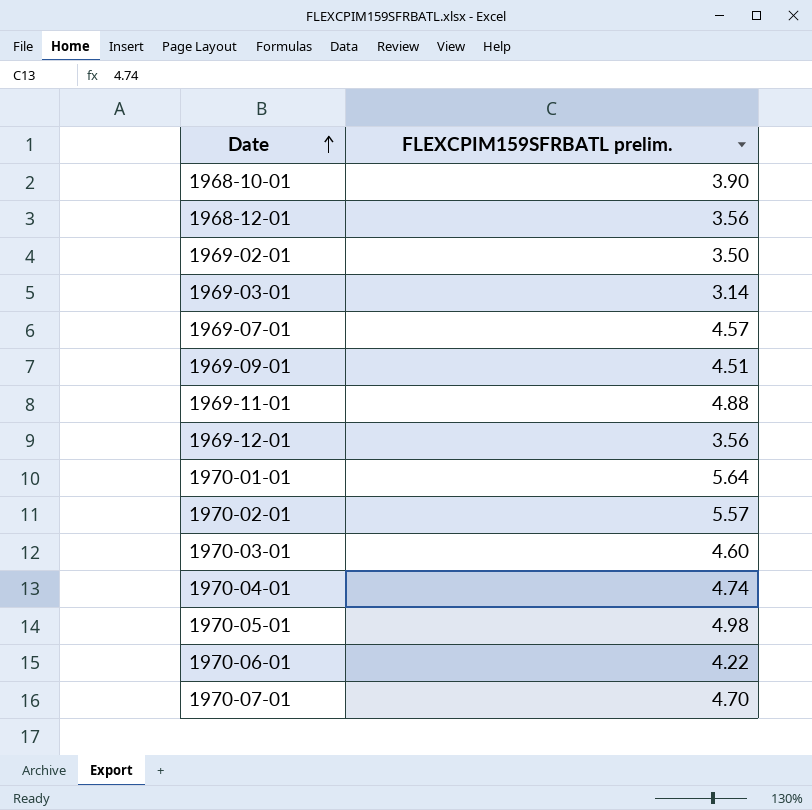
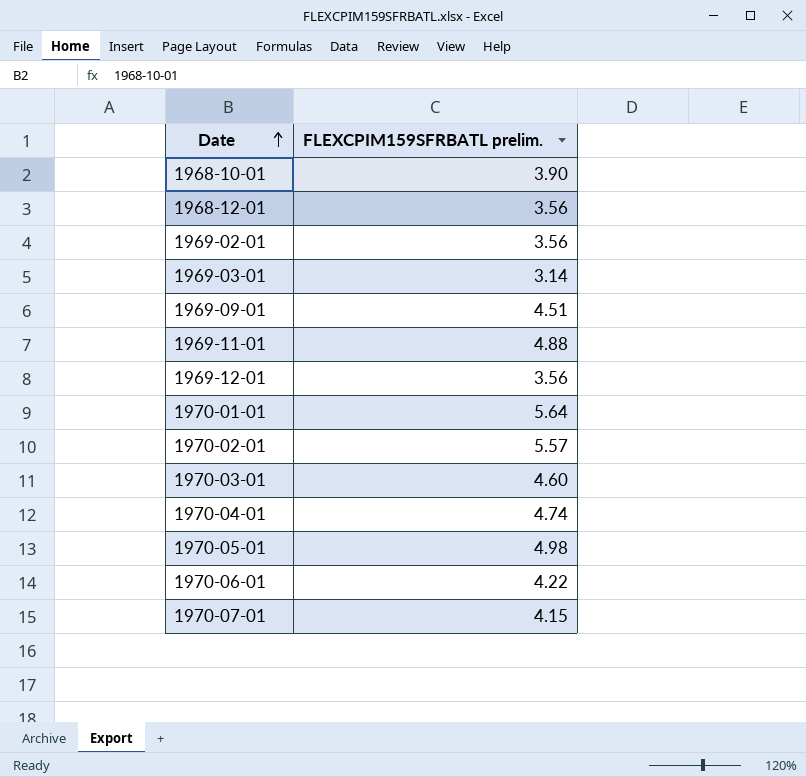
row 1969-07-01: 4.57 -> none
1969-02-01 | FLEXCPIM159SFRBATL prelim.: 3.50 -> 3.56
1970-07-01 | FLEXCPIM159SFRBATL prelim.: 4.70 -> 4.15

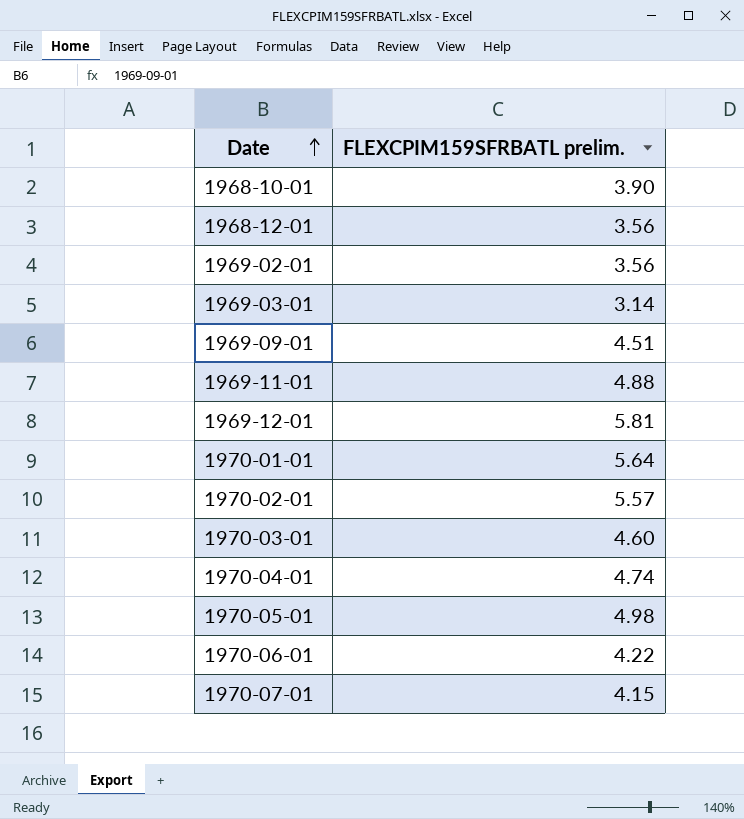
1969-12-01 | FLEXCPIM159SFRBATL prelim.: 3.56 -> 5.81

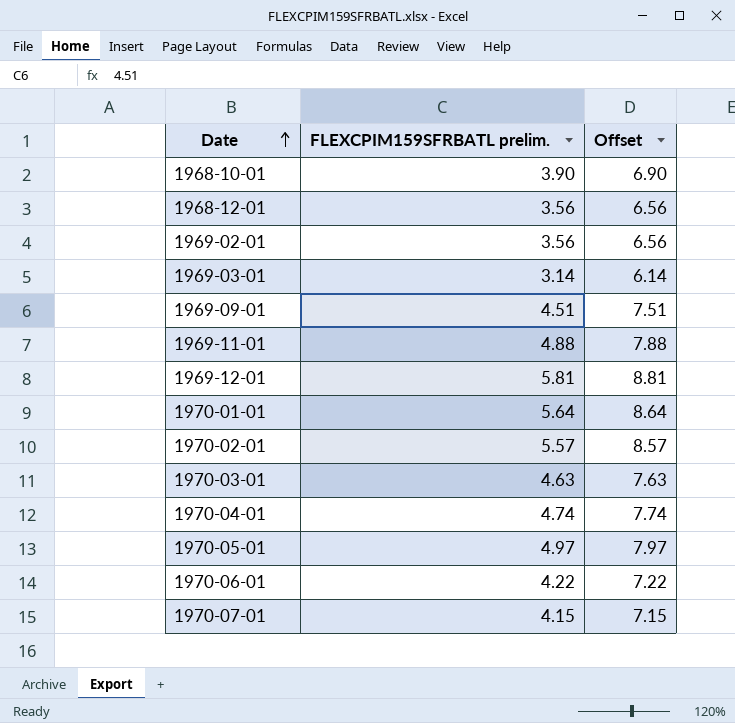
column Offset | formula: none -> [FLEXCPIM159SFRBATL prelim.] + 3
1970-03-01 | FLEXCPIM159SFRBATL prelim.: 4.60 -> 4.63
1970-05-01 | FLEXCPIM159SFRBATL prelim.: 4.98 -> 4.97

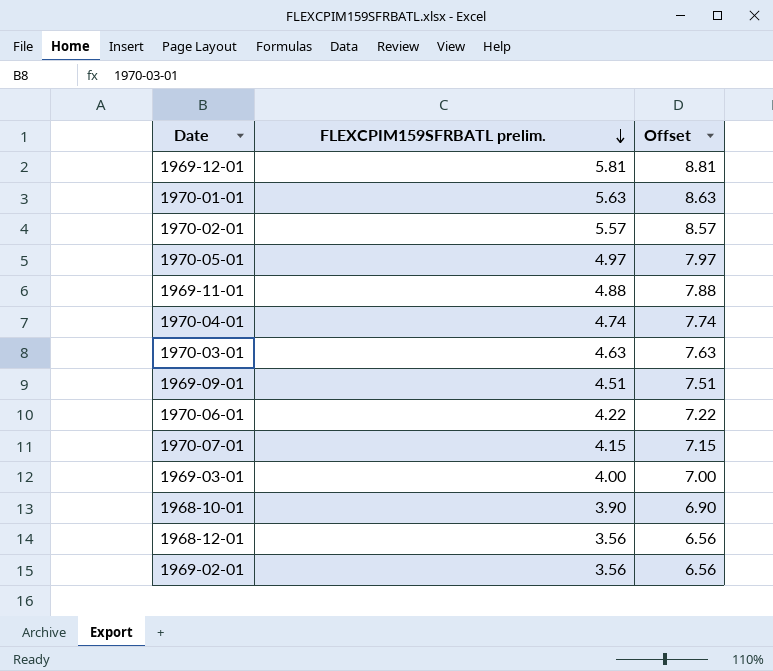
row order: Date ascending -> FLEXCPIM159SFRBATL prelim. descending
1970-01-01 | FLEXCPIM159SFRBATL prelim.: 5.64 -> 5.63
1970-01-01 | Offset: 8.64 -> 8.63
1969-03-01 | FLEXCPIM159SFRBATL prelim.: 3.14 -> 4.00
1969-03-01 | Offset: 6.14 -> 7.00

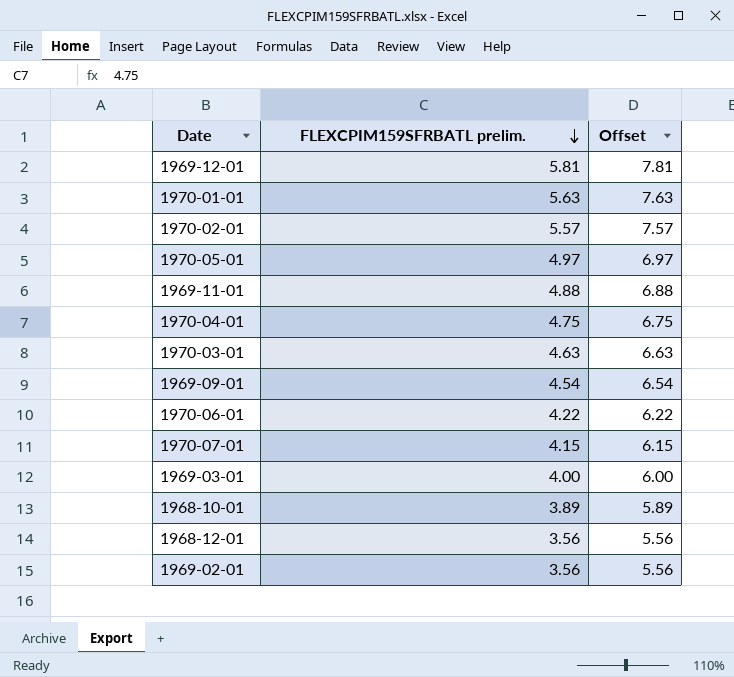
column Offset | formula: [FLEXCPIM159SFRBATL prelim.] + 3 -> [FLEXCPIM159SFRBATL prelim.] + 2
1970-04-01 | FLEXCPIM159SFRBATL prelim.: 4.74 -> 4.75
1969-09-01 | FLEXCPIM159SFRBATL prelim.: 4.51 -> 4.54
1968-10-01 | FLEXCPIM159SFRBATL prelim.: 3.90 -> 3.89

